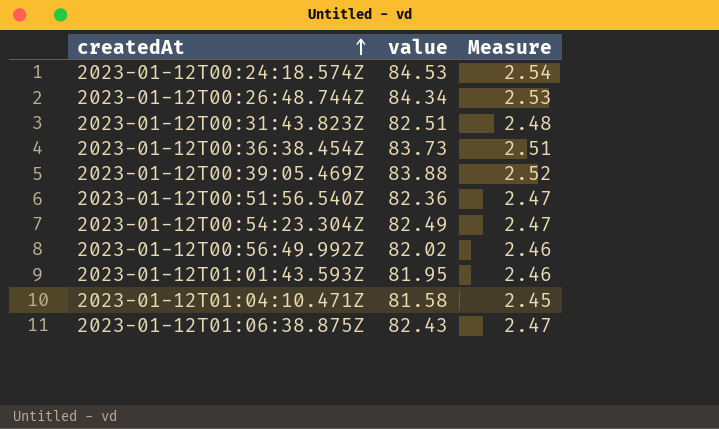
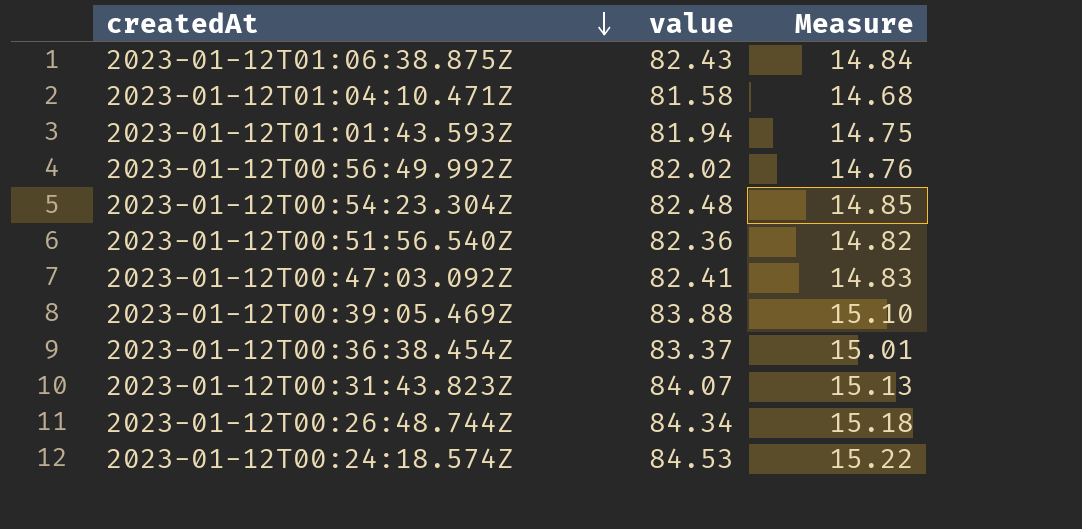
row order: createdAt ascending -> createdAt descending
column Measure | formula: [value] * 0.03 -> [value] * 0.18
2023-01-12T01:01:43.593Z | value: 81.95 -> 81.94
2023-01-12T00:54:23.304Z | value: 82.49 -> 82.48
row 2023-01-12T00:47:03.092Z: none -> 82.41 | 14.83
2023-01-12T00:36:38.454Z | value: 83.73 -> 83.37
2023-01-12T00:31:43.823Z | value: 82.51 -> 84.07

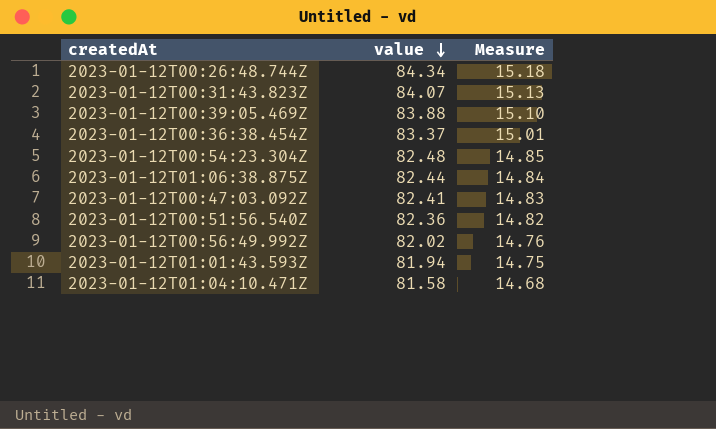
row order: createdAt descending -> value descending
row 2023-01-12T00:24:18.574Z: 84.53 | 15.22 -> none
2023-01-12T01:06:38.875Z | value: 82.43 -> 82.44

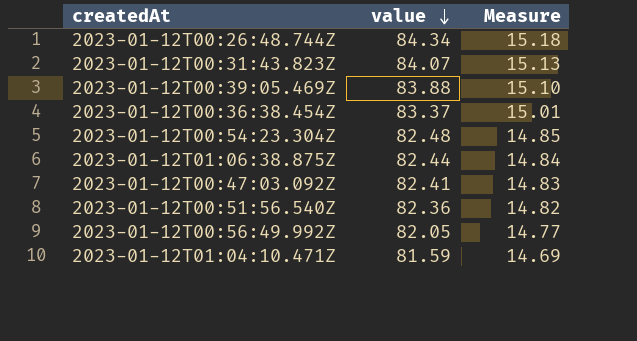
row 2023-01-12T01:01:43.593Z: 81.94 | 14.75 -> none
2023-01-12T00:56:49.992Z | value: 82.02 -> 82.05
2023-01-12T00:56:49.992Z | Measure: 14.76 -> 14.77
2023-01-12T01:04:10.471Z | value: 81.58 -> 81.59
2023-01-12T01:04:10.471Z | Measure: 14.68 -> 14.69

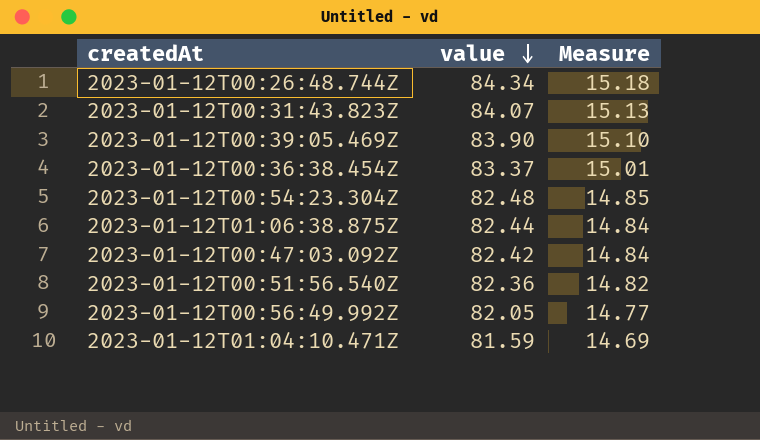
2023-01-12T00:39:05.469Z | value: 83.88 -> 83.90
2023-01-12T00:47:03.092Z | value: 82.41 -> 82.42
2023-01-12T00:47:03.092Z | Measure: 14.83 -> 14.84

